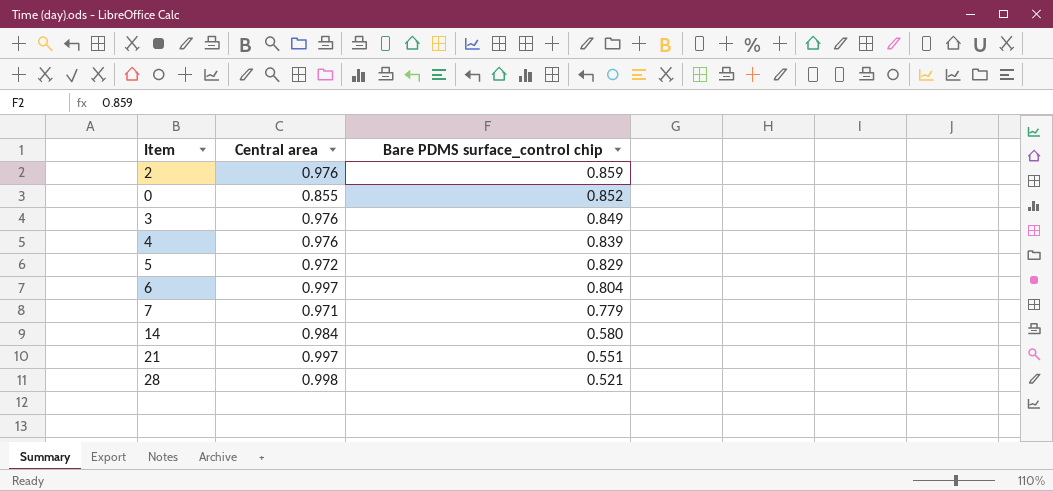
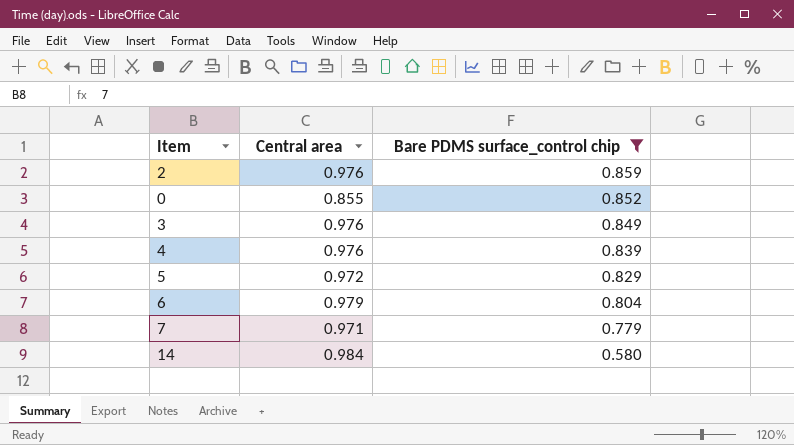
filter: none -> Bare PDMS surface_control chip >= 0.580
6 | Central area: 0.997 -> 0.979

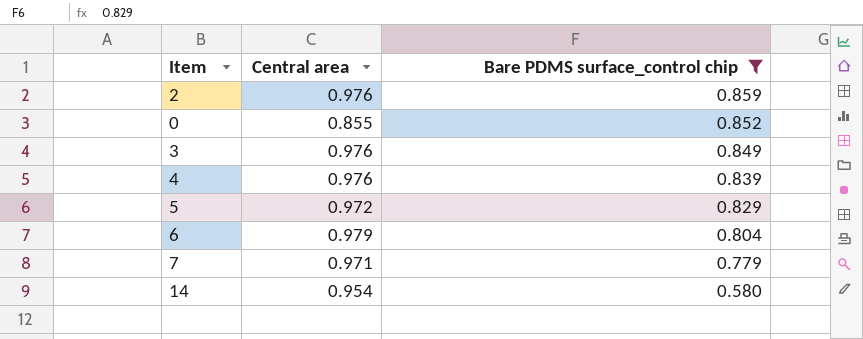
14 | Central area: 0.984 -> 0.954

